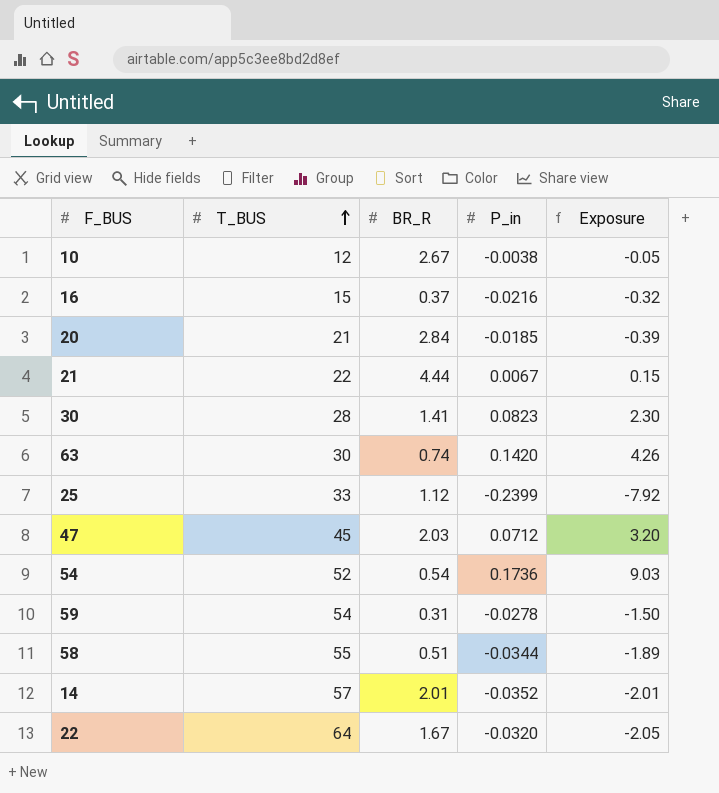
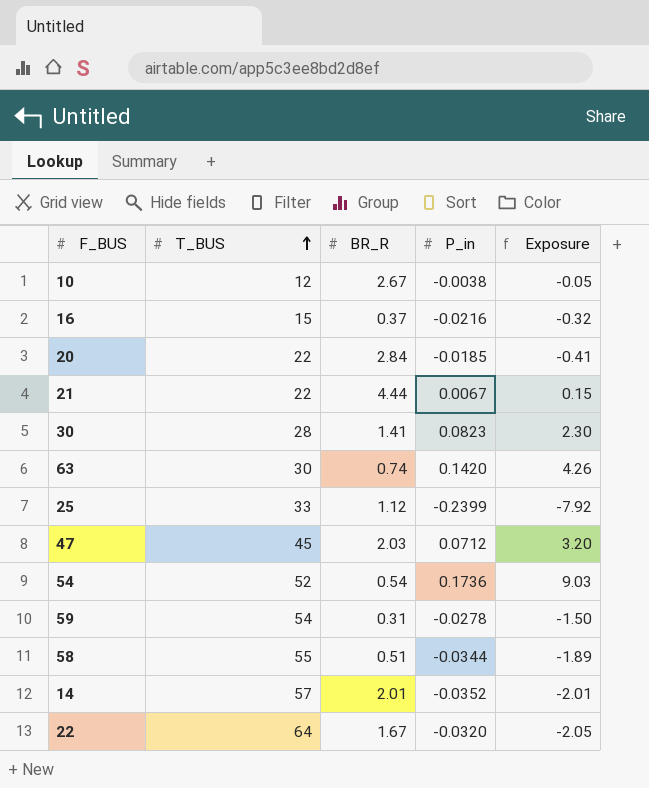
20 | T_BUS: 21 -> 22
20 | Exposure: -0.39 -> -0.41

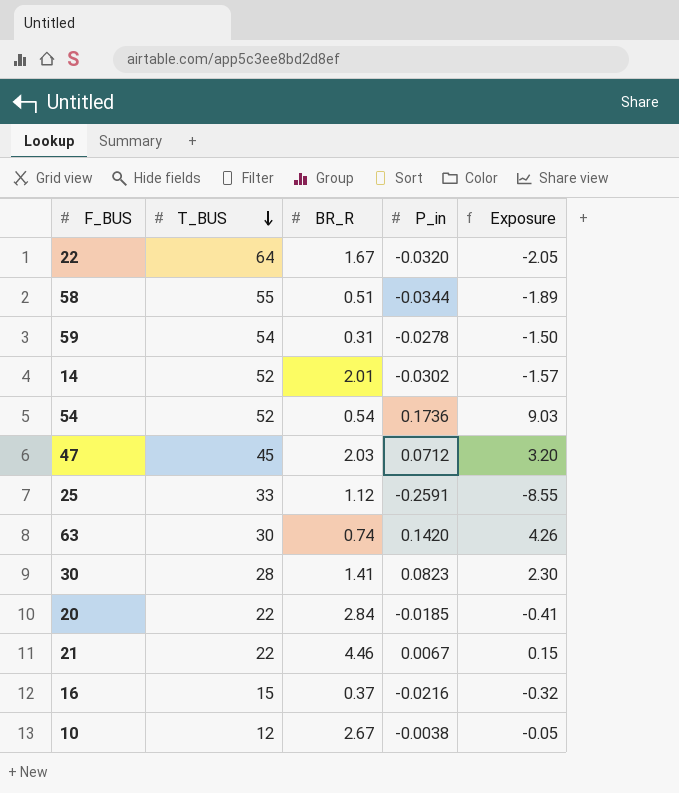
row order: T_BUS ascending -> T_BUS descending
14 | T_BUS: 57 -> 52
14 | P_in: -0.0352 -> -0.0302
14 | Exposure: -2.01 -> -1.57
25 | P_in: -0.2399 -> -0.2591
25 | Exposure: -7.92 -> -8.55
21 | BR_R: 4.44 -> 4.46

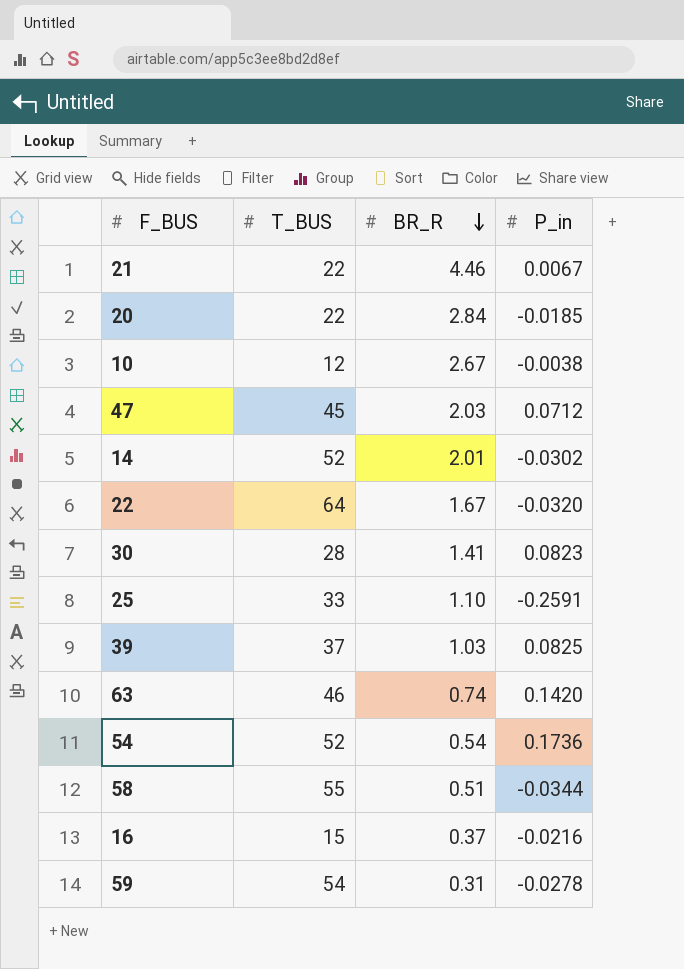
row order: T_BUS descending -> BR_R descending
column Exposure | formula: [T_BUS] * [P_in] -> none
25 | BR_R: 1.12 -> 1.10
row 39: none -> 37 | 1.03 | 0.0825
63 | T_BUS: 30 -> 46

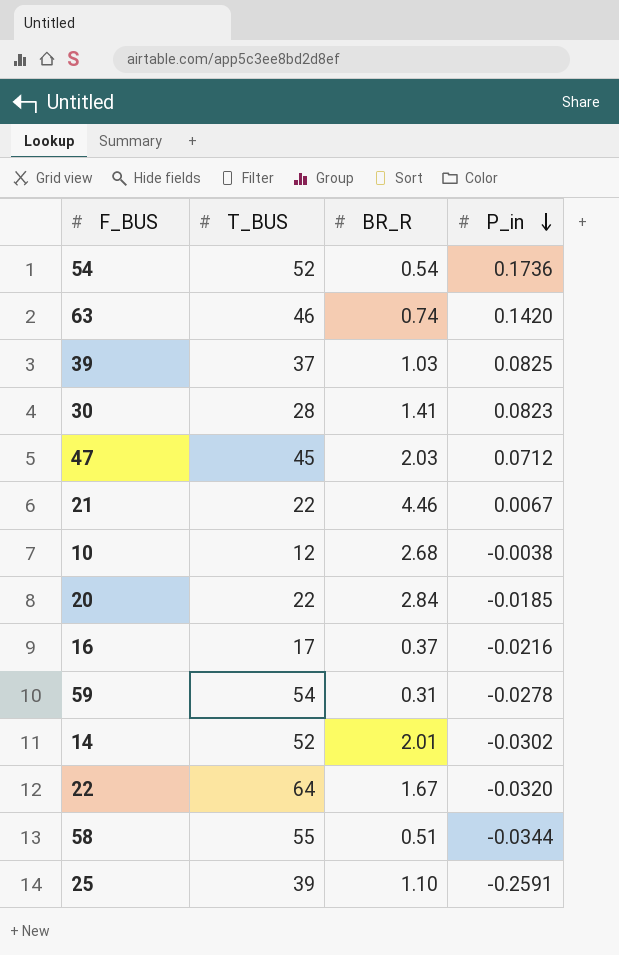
row order: BR_R descending -> P_in descending
10 | BR_R: 2.67 -> 2.68
16 | T_BUS: 15 -> 17
25 | T_BUS: 33 -> 39

